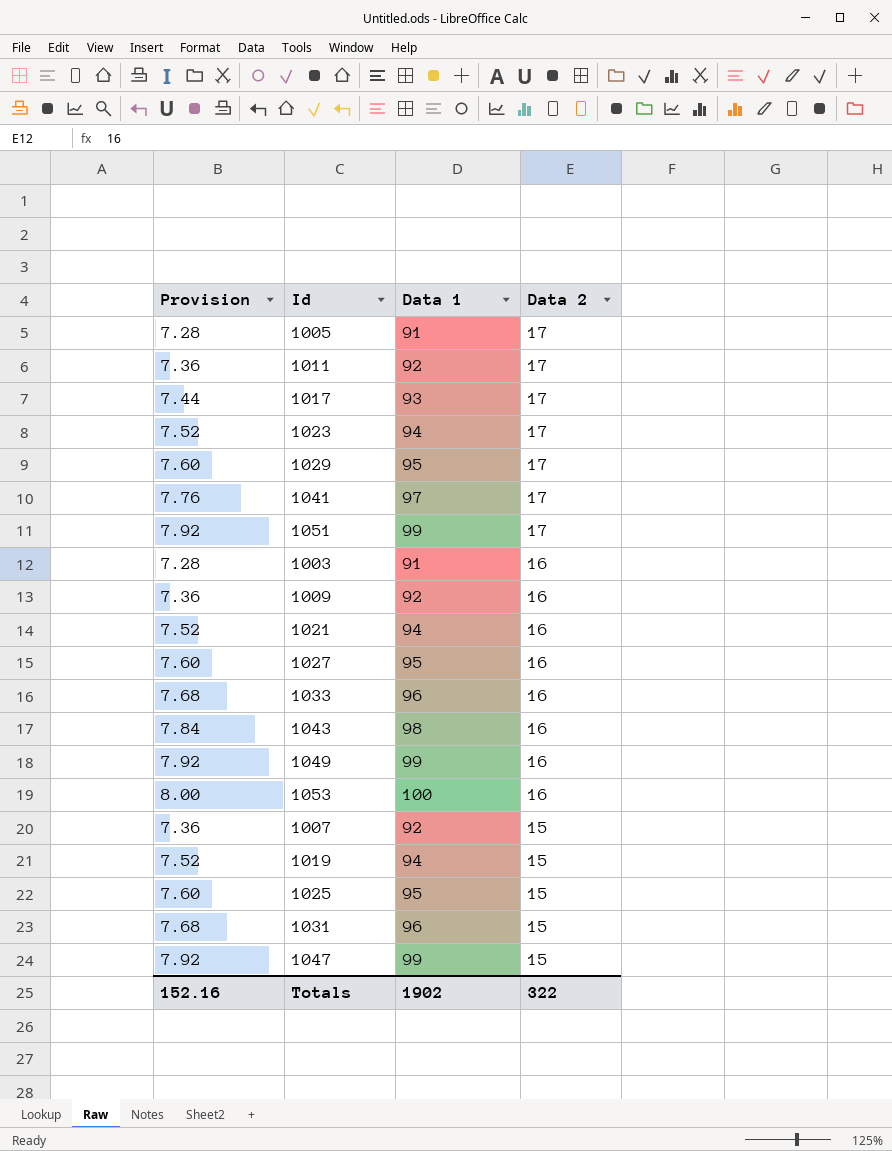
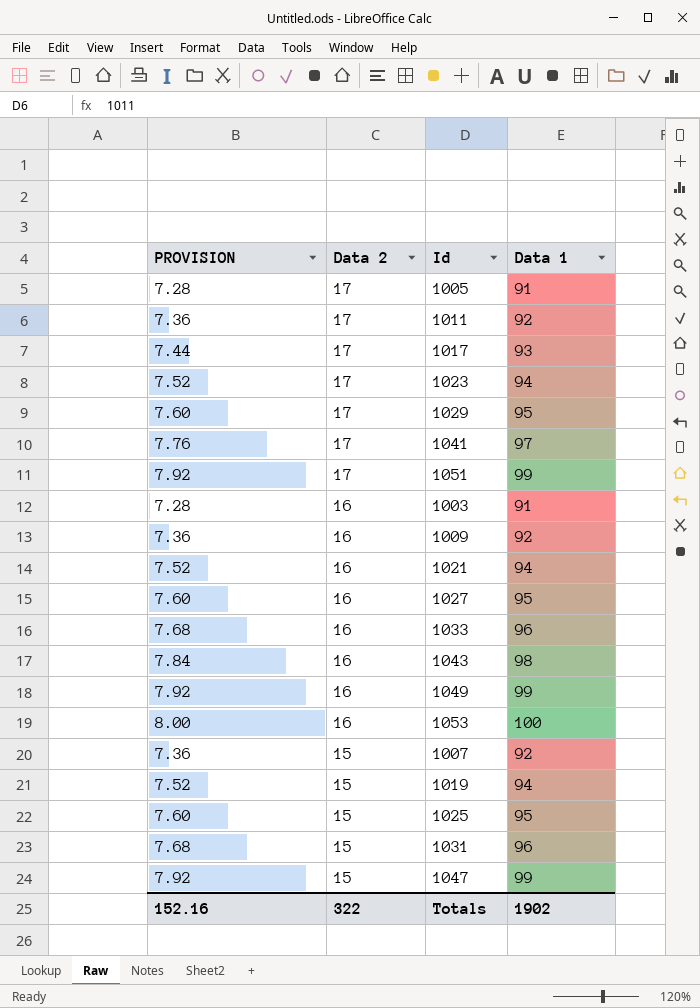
column name: Provision -> PROVISION
column Data 2 | position: 4 -> 2

